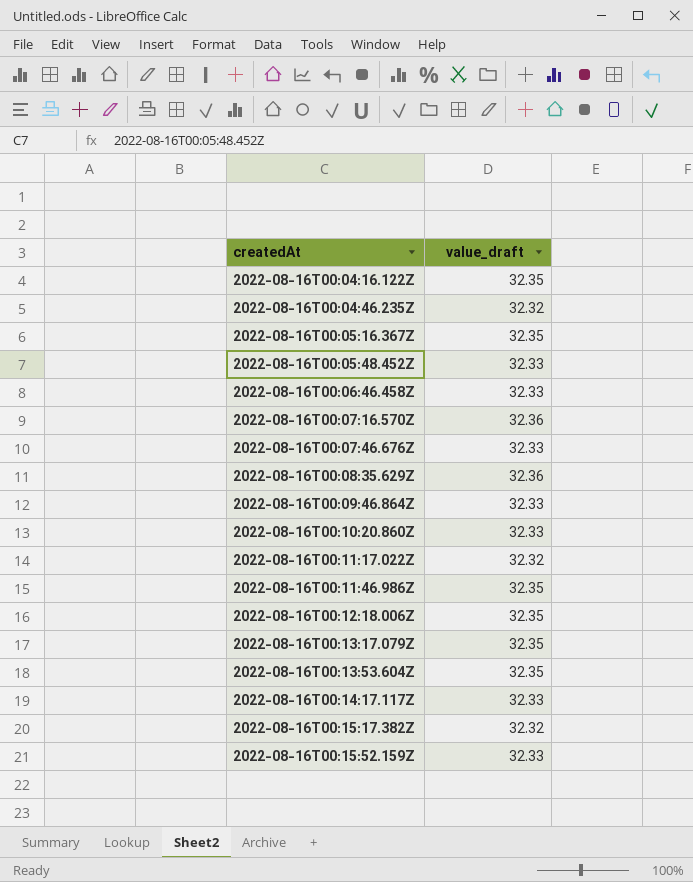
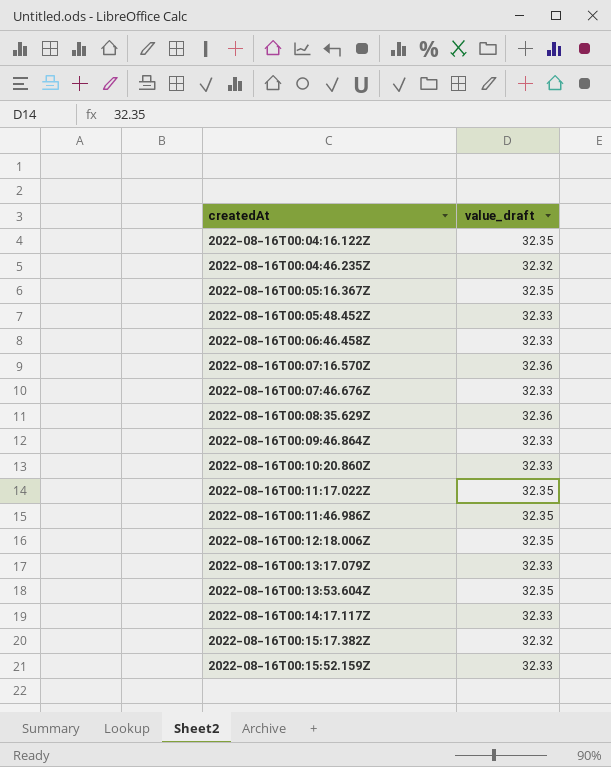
2022-08-16T00:11:17.022Z | value_draft: 32.32 -> 32.35
2022-08-16T00:13:17.079Z | value_draft: 32.35 -> 32.33

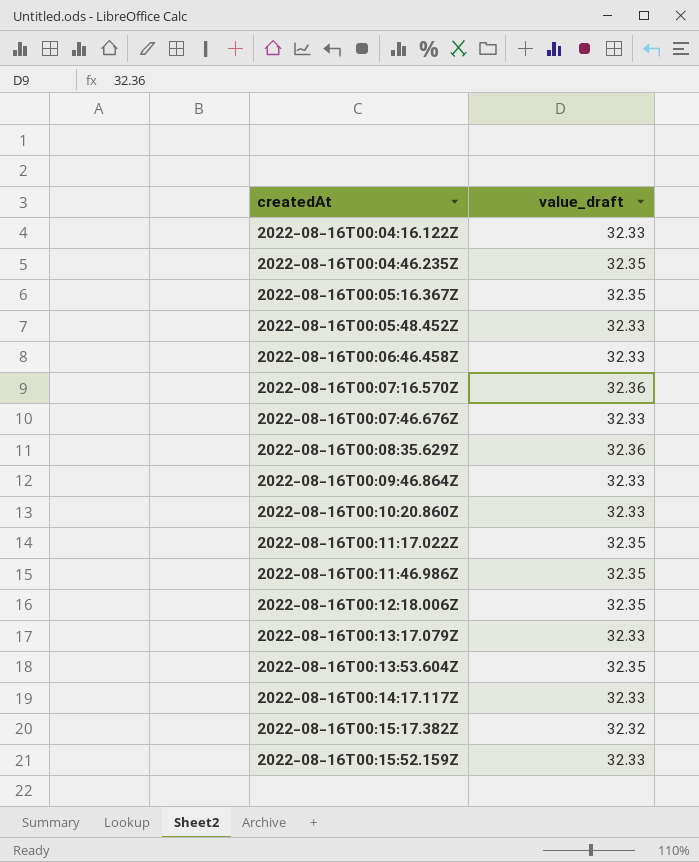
2022-08-16T00:04:16.122Z | value_draft: 32.35 -> 32.33
2022-08-16T00:04:46.235Z | value_draft: 32.32 -> 32.35

